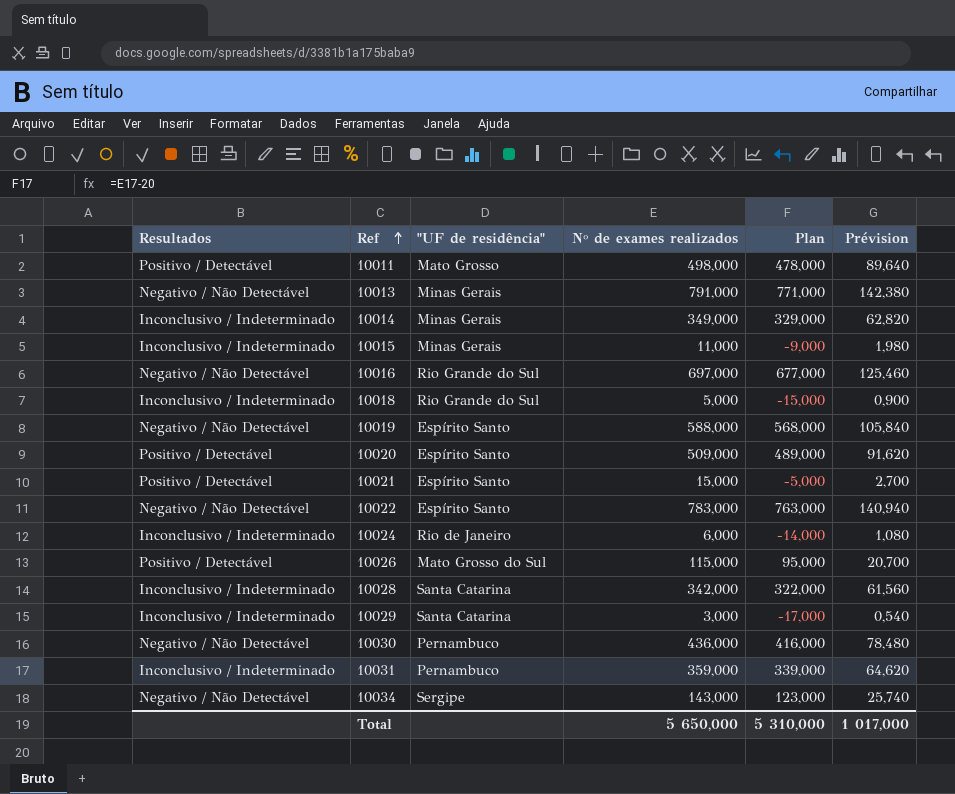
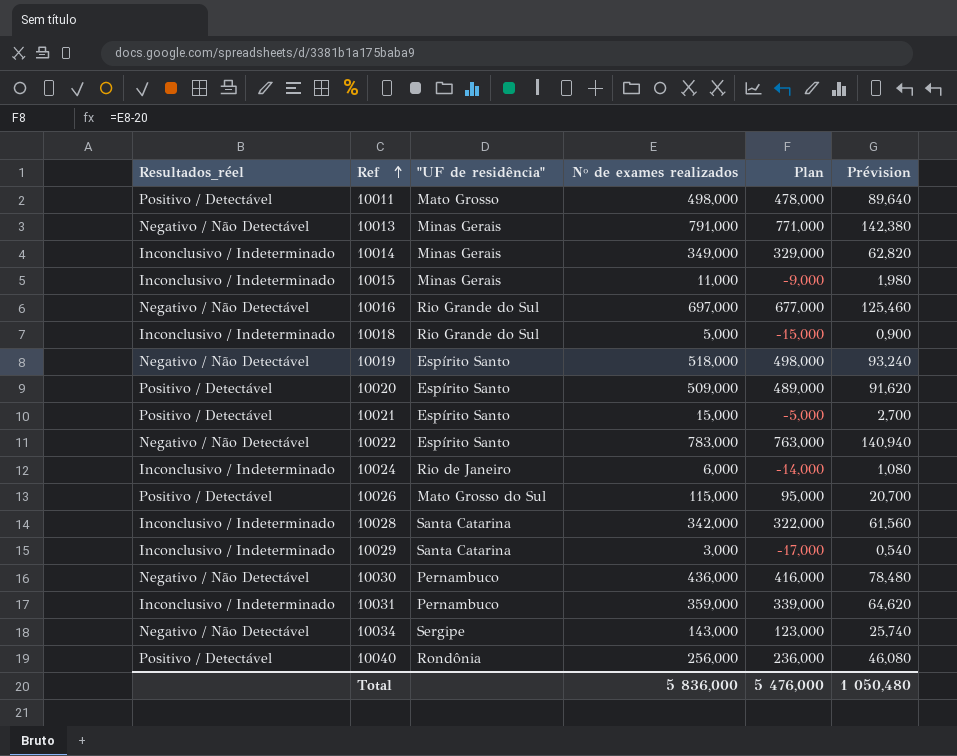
column name: Resultados -> Resultados_réel
10019 | Nº de exames realizados: 588,000 -> 518,000
10019 | Plan: 568,000 -> 498,000
10019 | Prévision: 105,840 -> 93,240
row 10040: none -> Positivo / Detectável | Rondônia | 256,000 | 236,000 | 46,080
Total | Nº de exames realizados: 5 650,000 -> 5 836,000
Total | Plan: 5 310,000 -> 5 476,000
Total | Prévision: 1 017,000 -> 1 050,480

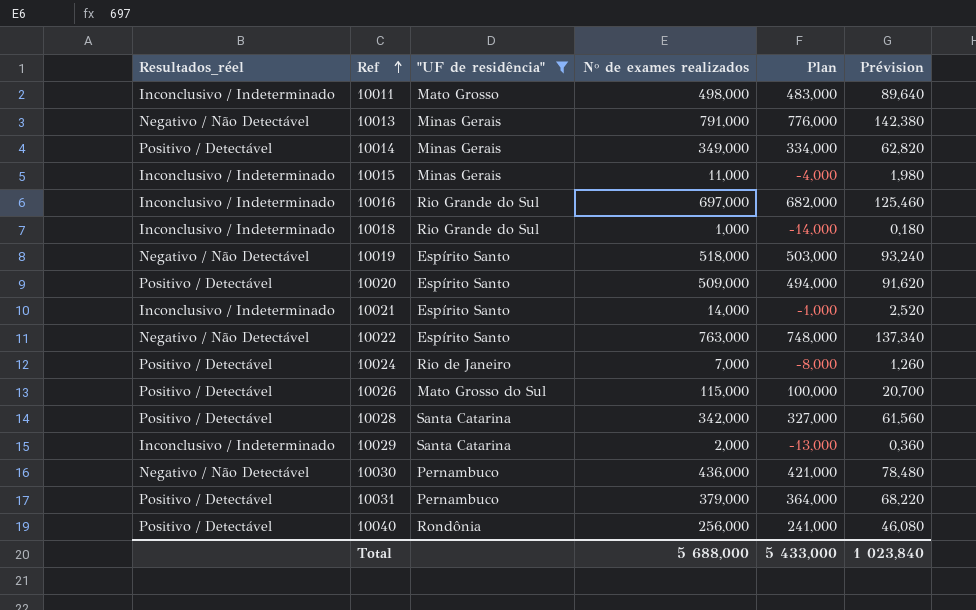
filter: none -> "UF de residência" != Sergipe
column Plan | formula: [Nº de exames realizados] - 20 -> [Nº de exames realizados] - 15
10011 | Resultados_réel: Positivo / Detectável -> Inconclusivo / Indeterminado
10014 | Resultados_réel: Inconclusivo / Indeterminado -> Positivo / Detectável
10016 | Resultados_réel: Negativo / Não Detectável -> Inconclusivo / Indeterminado
10018 | Nº de exames realizados: 5,000 -> 1,000
10018 | Prévision: 0,900 -> 0,180
10021 | Resultados_réel: Positivo / Detectável -> Inconclusivo / Indeterminado
10021 | Nº de exames realizados: 15,000 -> 14,000
10021 | Prévision: 2,700 -> 2,520
10022 | Nº de exames realizados: 783,000 -> 763,000
10022 | Prévision: 140,940 -> 137,340
10024 | Resultados_réel: Inconclusivo / Indeterminado -> Positivo / Detectável
10024 | Nº de exames realizados: 6,000 -> 7,000
10024 | Prévision: 1,080 -> 1,260
10028 | Resultados_réel: Inconclusivo / Indeterminado -> Positivo / Detectável
10029 | Nº de exames realizados: 3,000 -> 2,000
10029 | Prévision: 0,540 -> 0,360
10031 | Resultados_réel: Inconclusivo / Indeterminado -> Positivo / Detectável
10031 | Nº de exames realizados: 359,000 -> 379,000
10031 | Prévision: 64,620 -> 68,220
Total | Nº de exames realizados: 5 836,000 -> 5 688,000
Total | Plan: 5 476,000 -> 5 433,000
Total | Prévision: 1 050,480 -> 1 023,840

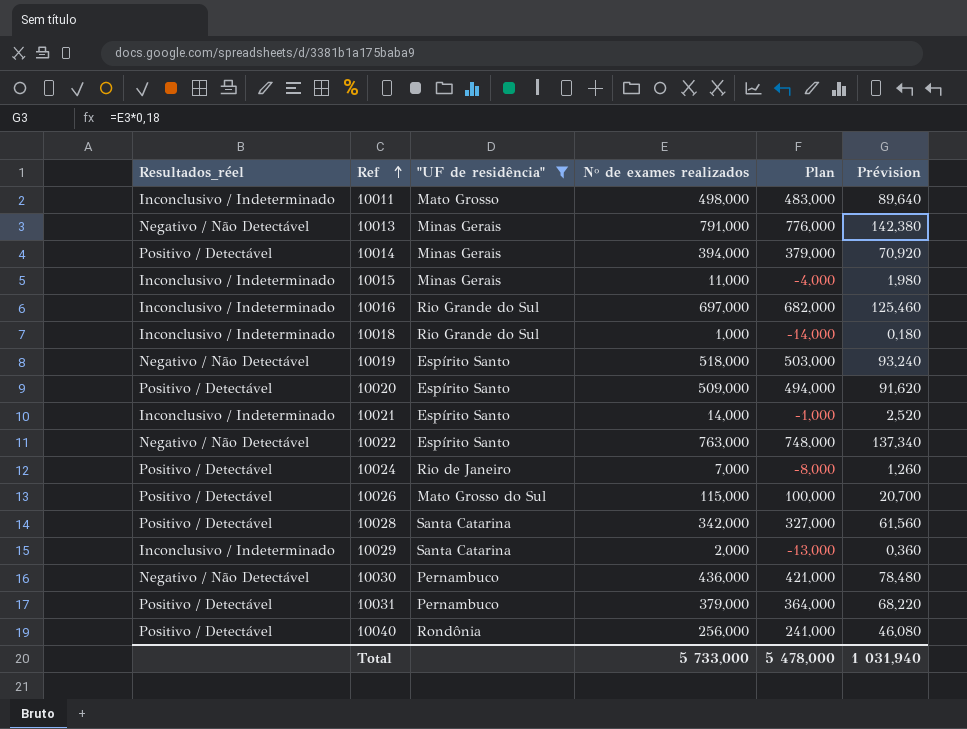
10014 | Nº de exames realizados: 349,000 -> 394,000
10014 | Plan: 334,000 -> 379,000
10014 | Prévision: 62,820 -> 70,920
Total | Nº de exames realizados: 5 688,000 -> 5 733,000
Total | Plan: 5 433,000 -> 5 478,000
Total | Prévision: 1 023,840 -> 1 031,940

